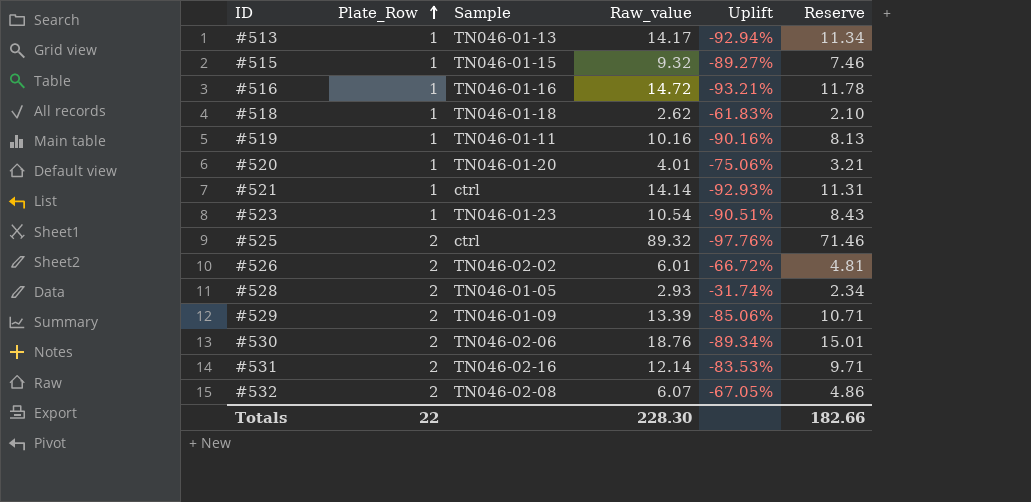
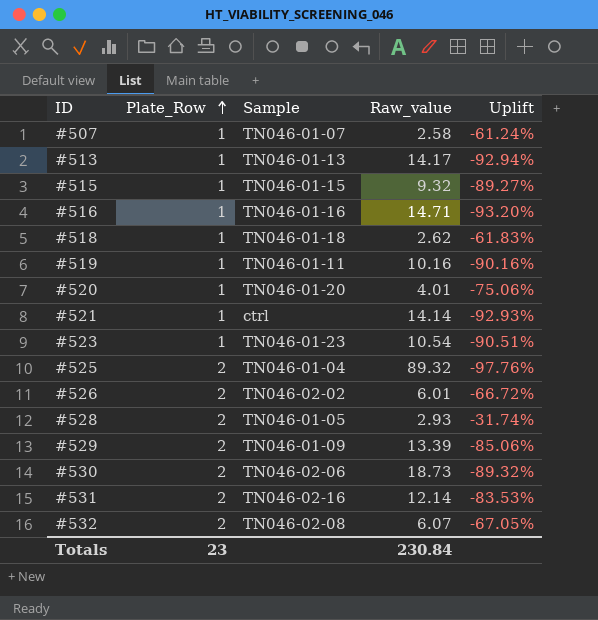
column Reserve | formula: [Raw_value] * 0.8 -> none
row #507: none -> 1 | TN046-01-07 | 2.58 | -61.24%
#516 | Raw_value: 14.72 -> 14.71
#516 | Uplift: -93.21% -> -93.20%
#525 | Sample: ctrl -> TN046-01-04
#530 | Raw_value: 18.76 -> 18.73
#530 | Uplift: -89.34% -> -89.32%
Totals | Plate_Row: 22 -> 23
Totals | Raw_value: 228.30 -> 230.84

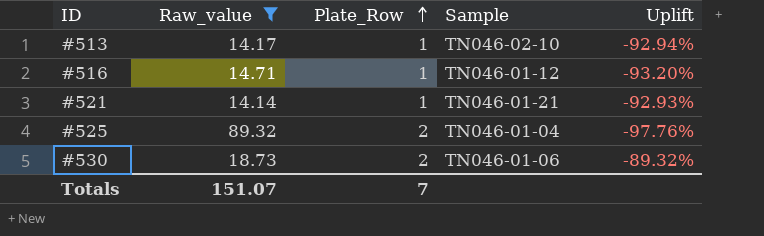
filter: none -> Raw_value >= 14.14
column Raw_value | position: 4 -> 2
#513 | Sample: TN046-01-13 -> TN046-02-10
#516 | Sample: TN046-01-16 -> TN046-01-12
#521 | Sample: ctrl -> TN046-01-21
#530 | Sample: TN046-02-06 -> TN046-01-06
Totals | Raw_value: 230.84 -> 151.07
Totals | Plate_Row: 23 -> 7

